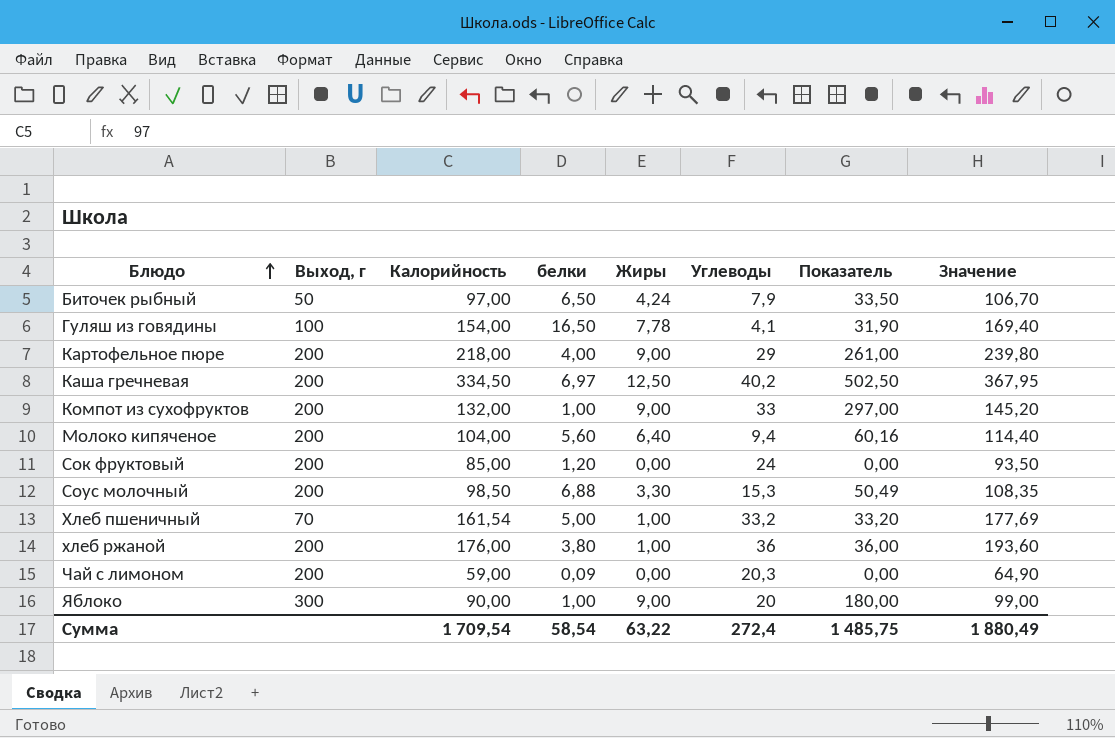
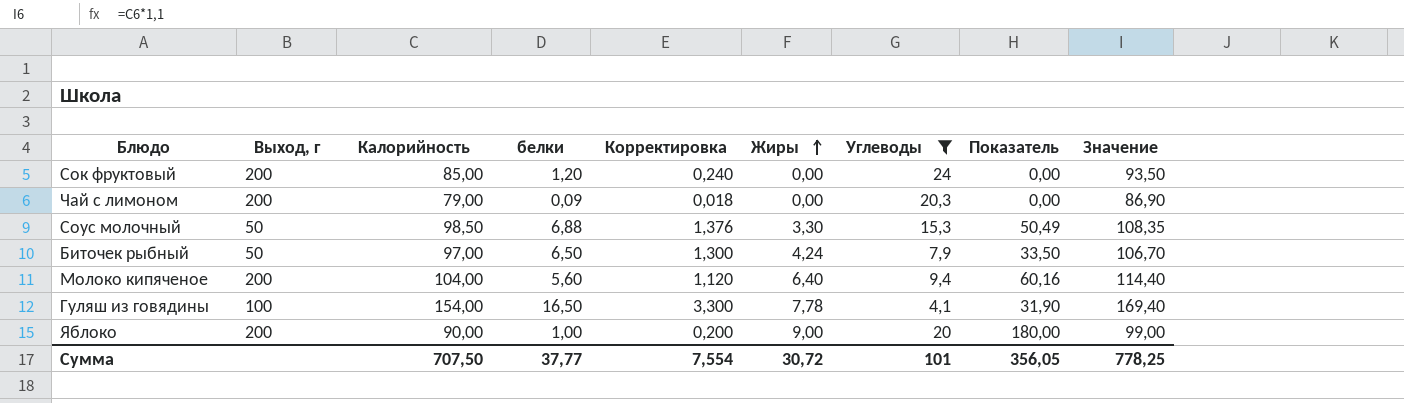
filter: none -> Углеводы <= 24
row order: Блюдо ascending -> Жиры ascending
column Корректировка | formula: none -> [белки] * 0,2
Чай с лимоном | Калорийность: 59,00 -> 79,00
Чай с лимоном | Значение: 64,90 -> 86,90
Соус молочный | Выход, г: 200 -> 50
Яблоко | Выход, г: 300 -> 200
Сумма | Калорийность: 1 709,54 -> 707,50
Сумма | белки: 58,54 -> 37,77
Сумма | Жиры: 63,22 -> 30,72
Сумма | Углеводы: 272,4 -> 101
Сумма | Показатель: 1 485,75 -> 356,05
Сумма | Значение: 1 880,49 -> 778,25

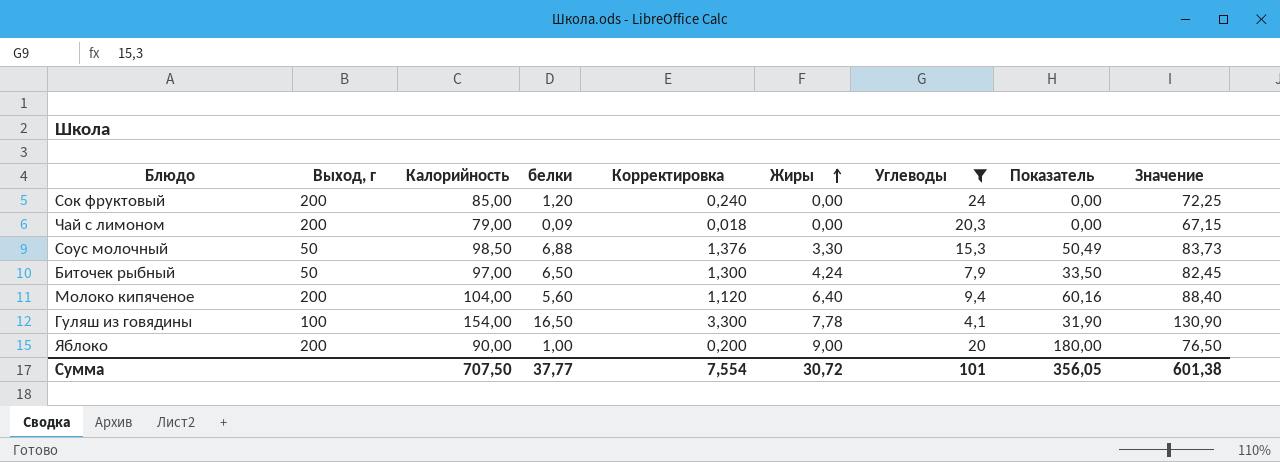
column Значение | formula: [Калорийность] * 1,1 -> [Калорийность] * 0,85
Сумма | Значение: 778,25 -> 601,38

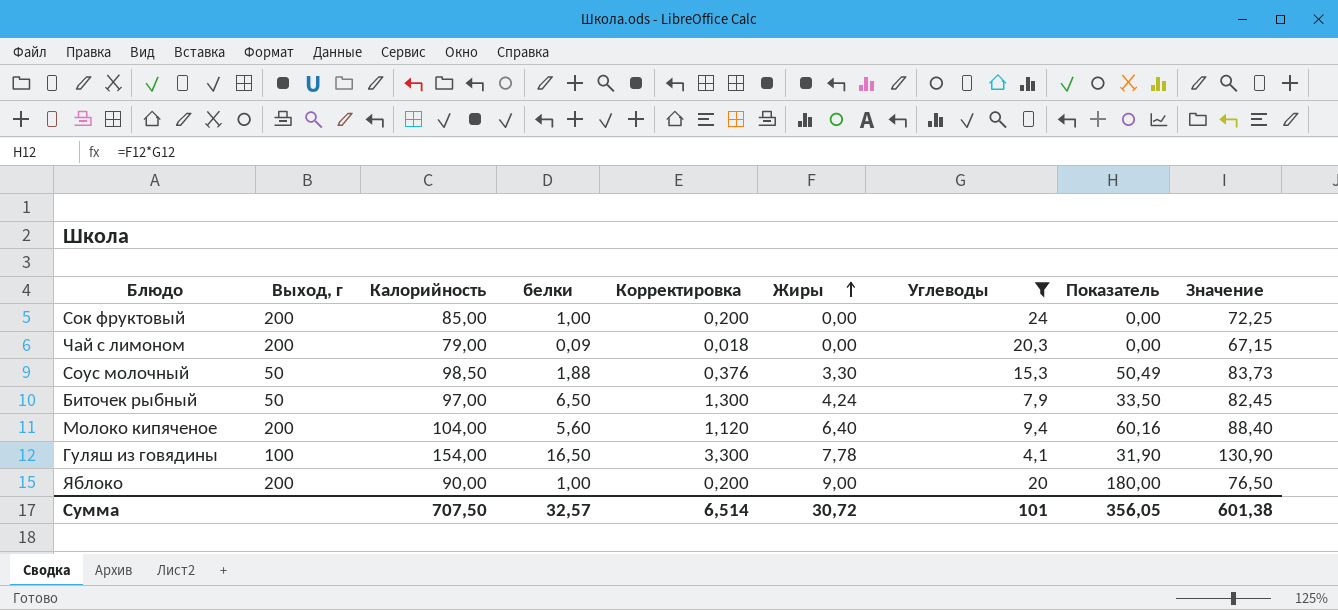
Сок фруктовый | белки: 1,20 -> 1,00
Сок фруктовый | Корректировка: 0,240 -> 0,200
Соус молочный | белки: 6,88 -> 1,88
Соус молочный | Корректировка: 1,376 -> 0,376
Сумма | белки: 37,77 -> 32,57
Сумма | Корректировка: 7,554 -> 6,514

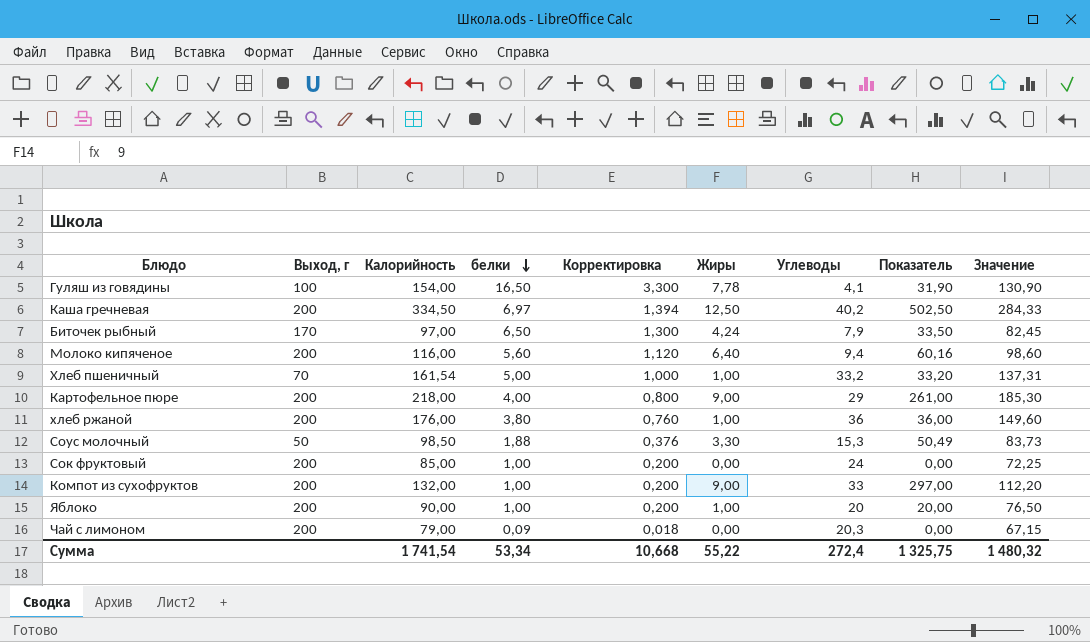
filter: Углеводы <= 24 -> none
row order: Жиры ascending -> белки descending
Биточек рыбный | Выход, г: 50 -> 170
Молоко кипяченое | Калорийность: 104,00 -> 116,00
Молоко кипяченое | Значение: 88,40 -> 98,60
Яблоко | Жиры: 9,00 -> 1,00
Яблоко | Показатель: 180,00 -> 20,00
Сумма | Калорийность: 707,50 -> 1 741,54
Сумма | белки: 32,57 -> 53,34
Сумма | Корректировка: 6,514 -> 10,668
Сумма | Жиры: 30,72 -> 55,22
Сумма | Углеводы: 101 -> 272,4
Сумма | Показатель: 356,05 -> 1 325,75
Сумма | Значение: 601,38 -> 1 480,32

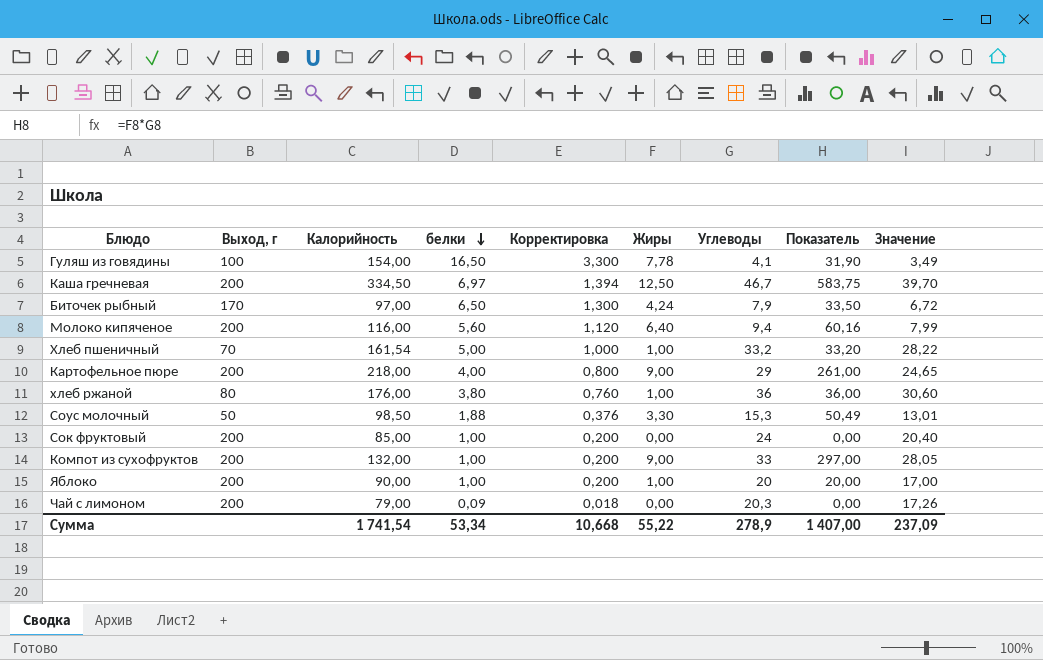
column Значение | formula: [Калорийность] * 0,85 -> [Углеводы] * 0,85
Каша гречневая | Углеводы: 40,2 -> 46,7
Каша гречневая | Показатель: 502,50 -> 583,75
хлеб ржаной | Выход, г: 200 -> 80
Сумма | Углеводы: 272,4 -> 278,9
Сумма | Показатель: 1 325,75 -> 1 407,00
Сумма | Значение: 1 480,32 -> 237,09

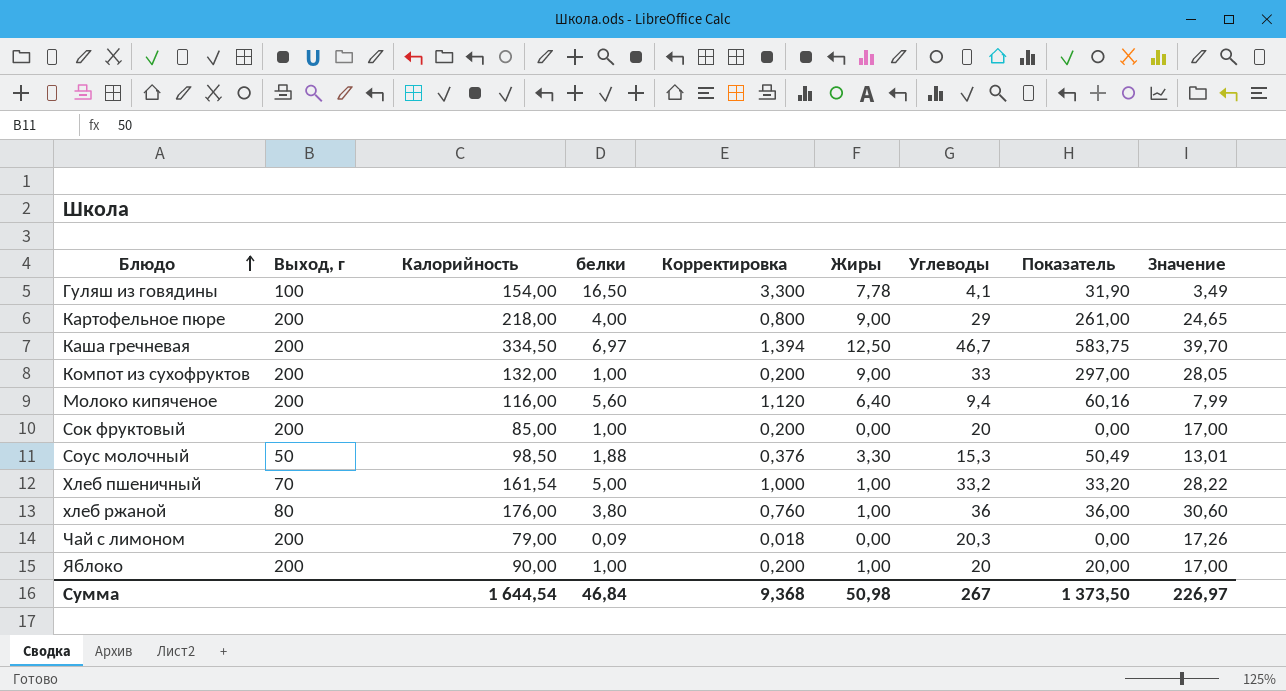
row order: белки descending -> Блюдо ascending
row Биточек рыбный: 170 | 97,00 | 6,50 | 1,300 | 4,24 | 7,9 | 33,50 | 6,72 -> none
Сок фруктовый | Углеводы: 24 -> 20
Сок фруктовый | Значение: 20,40 -> 17,00
Сумма | Калорийность: 1 741,54 -> 1 644,54
Сумма | белки: 53,34 -> 46,84
Сумма | Корректировка: 10,668 -> 9,368
Сумма | Жиры: 55,22 -> 50,98
Сумма | Углеводы: 278,9 -> 267
Сумма | Показатель: 1 407,00 -> 1 373,50
Сумма | Значение: 237,09 -> 226,97

